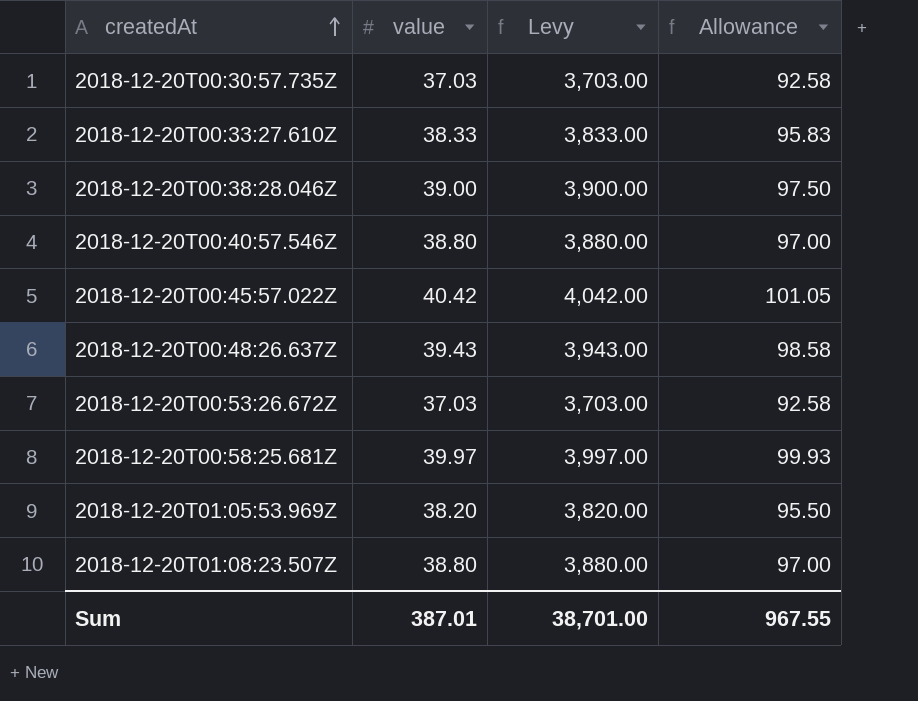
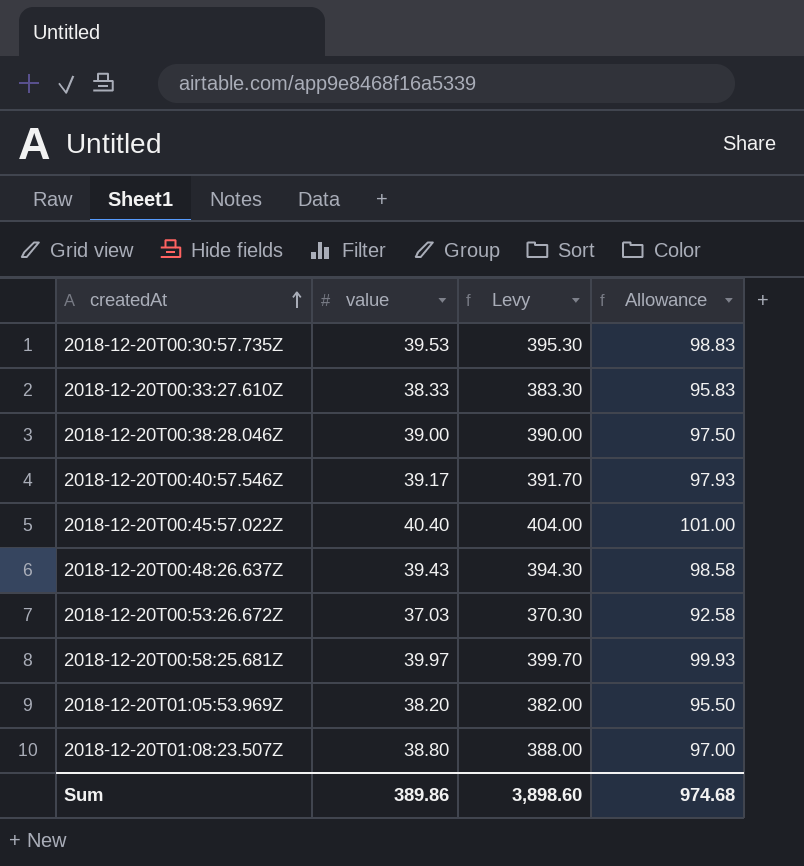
column Levy | formula: [value] * 100 -> [value] * 10
2018-12-20T00:30:57.735Z | value: 37.03 -> 39.53
2018-12-20T00:30:57.735Z | Allowance: 92.58 -> 98.83
2018-12-20T00:40:57.546Z | value: 38.80 -> 39.17
2018-12-20T00:40:57.546Z | Allowance: 97.00 -> 97.93
2018-12-20T00:45:57.022Z | value: 40.42 -> 40.40
2018-12-20T00:45:57.022Z | Allowance: 101.05 -> 101.00
Sum | value: 387.01 -> 389.86
Sum | Levy: 38,701.00 -> 3,898.60
Sum | Allowance: 967.55 -> 974.68

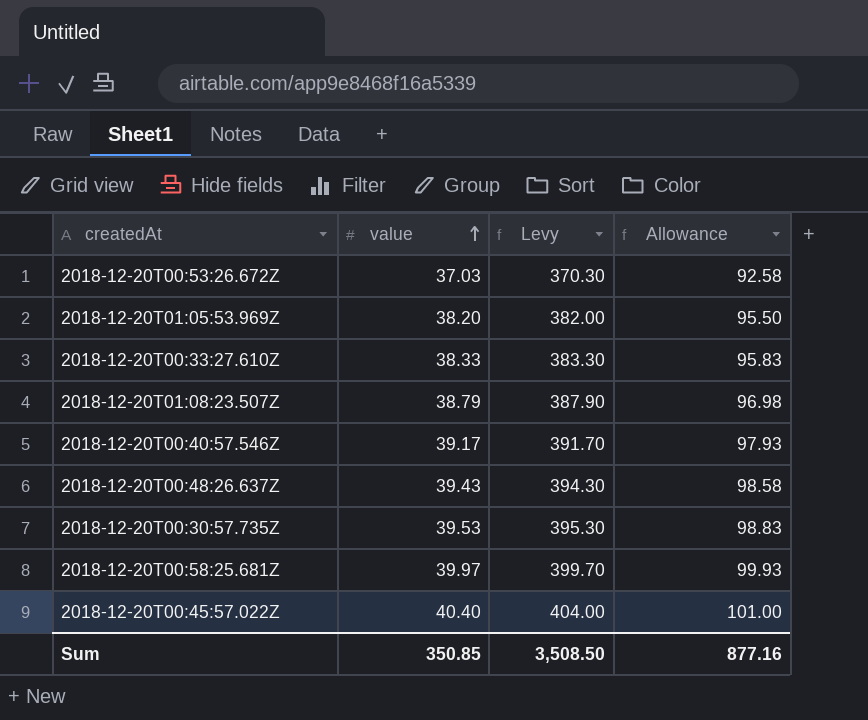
row order: createdAt ascending -> value ascending
row 2018-12-20T00:38:28.046Z: 39.00 | 390.00 | 97.50 -> none
2018-12-20T01:08:23.507Z | value: 38.80 -> 38.79
2018-12-20T01:08:23.507Z | Levy: 388.00 -> 387.90
2018-12-20T01:08:23.507Z | Allowance: 97.00 -> 96.98
Sum | value: 389.86 -> 350.85
Sum | Levy: 3,898.60 -> 3,508.50
Sum | Allowance: 974.68 -> 877.16

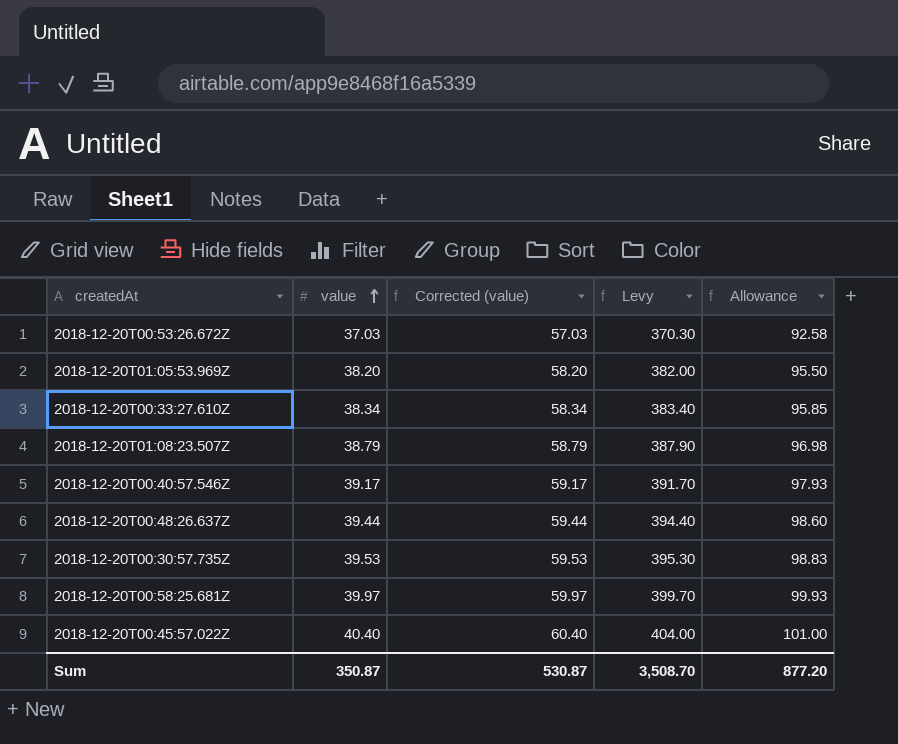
column Corrected (value) | formula: none -> [value] + 20
2018-12-20T00:33:27.610Z | value: 38.33 -> 38.34
2018-12-20T00:33:27.610Z | Levy: 383.30 -> 383.40
2018-12-20T00:33:27.610Z | Allowance: 95.83 -> 95.85
2018-12-20T00:48:26.637Z | value: 39.43 -> 39.44
2018-12-20T00:48:26.637Z | Levy: 394.30 -> 394.40
2018-12-20T00:48:26.637Z | Allowance: 98.58 -> 98.60
Sum | value: 350.85 -> 350.87
Sum | Levy: 3,508.50 -> 3,508.70
Sum | Allowance: 877.16 -> 877.20

